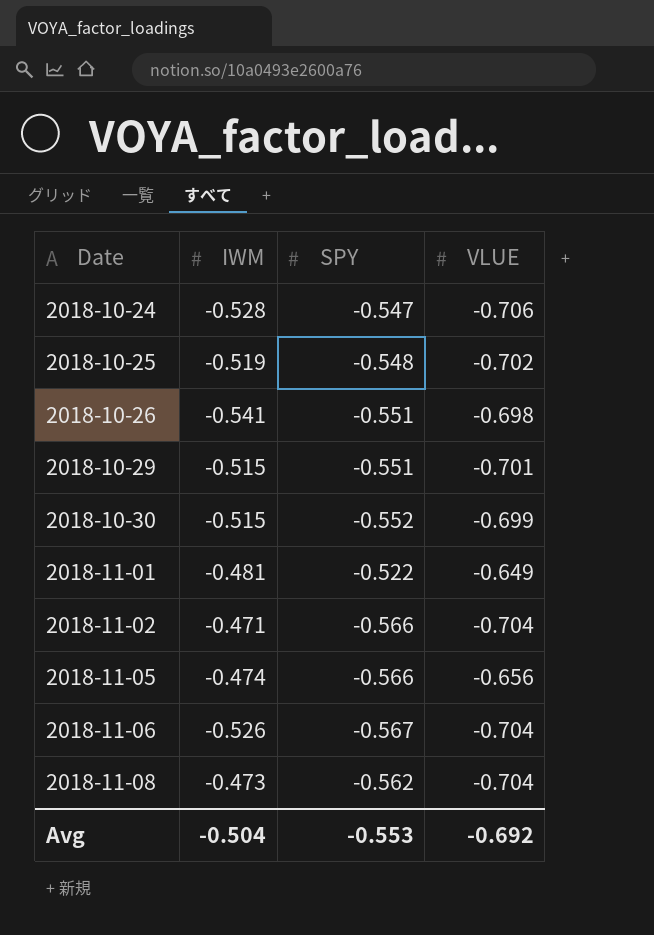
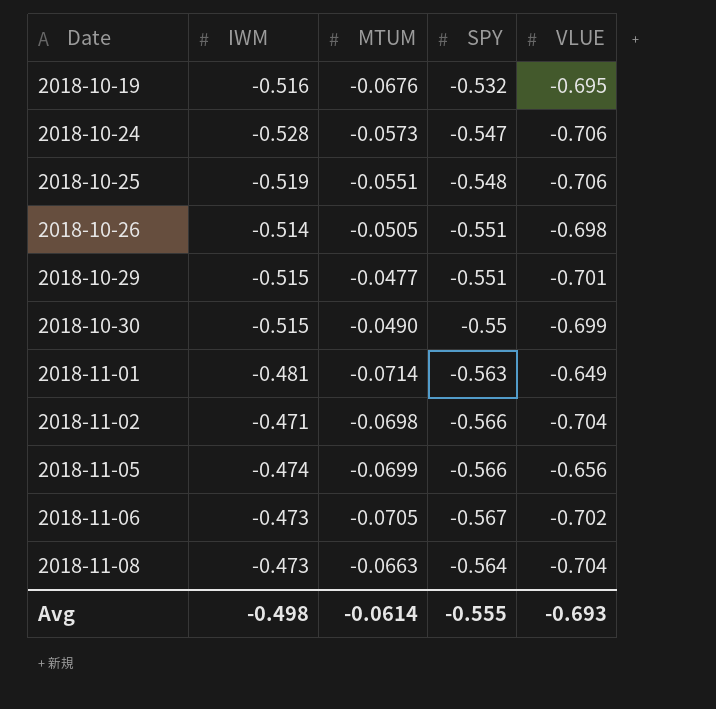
column MTUM | position: none -> 3
row 2018-10-19: none -> -0.516 | -0.0676 | -0.532 | -0.695
2018-10-25 | VLUE: -0.702 -> -0.706
2018-10-26 | IWM: -0.541 -> -0.514
2018-10-30 | SPY: -0.552 -> -0.55
2018-11-01 | SPY: -0.522 -> -0.563
2018-11-06 | IWM: -0.526 -> -0.473
2018-11-06 | VLUE: -0.704 -> -0.702
2018-11-08 | SPY: -0.562 -> -0.564
Avg | IWM: -0.504 -> -0.498
Avg | SPY: -0.553 -> -0.555
Avg | VLUE: -0.692 -> -0.693

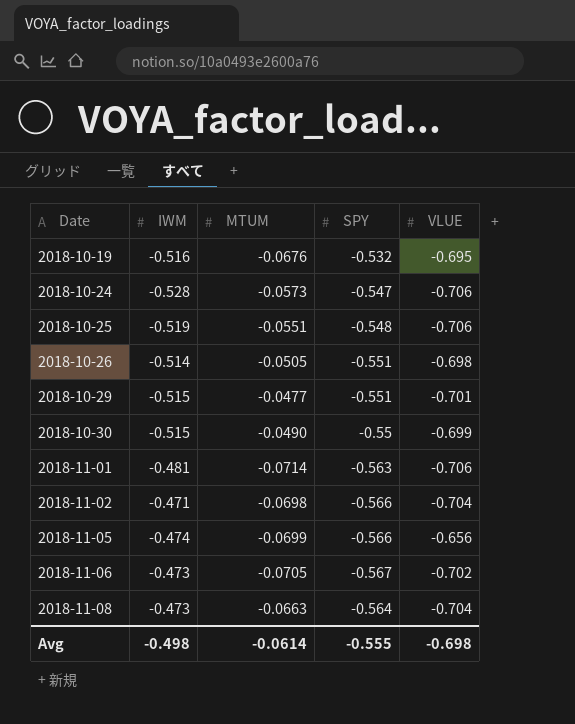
2018-11-01 | VLUE: -0.649 -> -0.706
Avg | VLUE: -0.693 -> -0.698

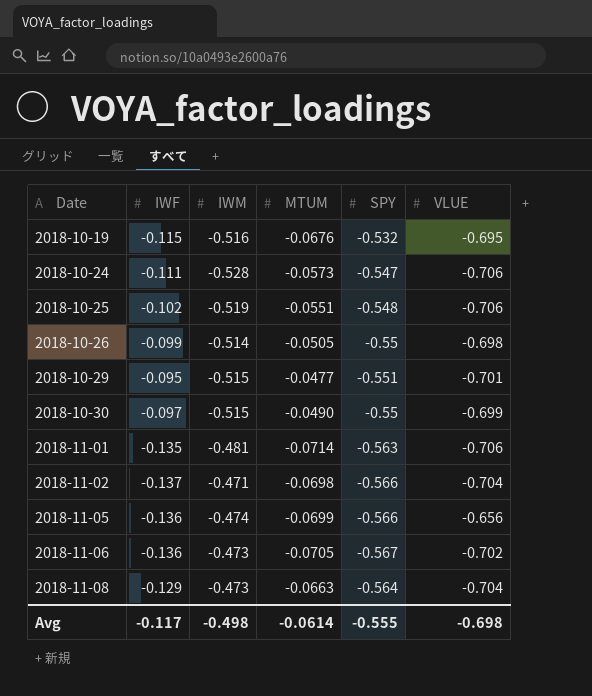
column IWF | position: none -> 2
2018-10-26 | SPY: -0.551 -> -0.55

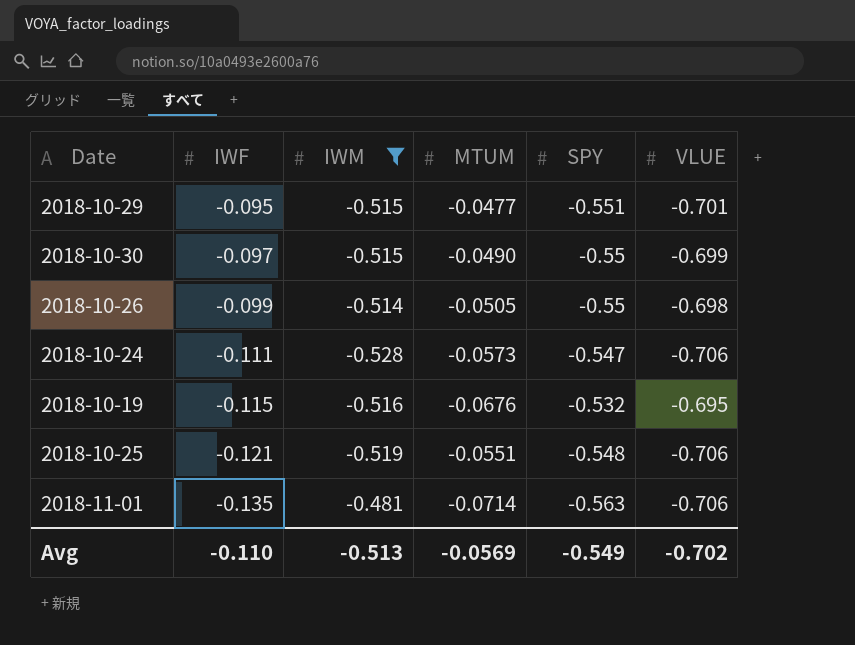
filter: none -> IWM <= -0.481
row order: Date ascending -> IWF descending
2018-10-25 | IWF: -0.102 -> -0.121
Avg | IWF: -0.117 -> -0.110
Avg | IWM: -0.498 -> -0.513
Avg | MTUM: -0.0614 -> -0.0569
Avg | SPY: -0.555 -> -0.549
Avg | VLUE: -0.698 -> -0.702

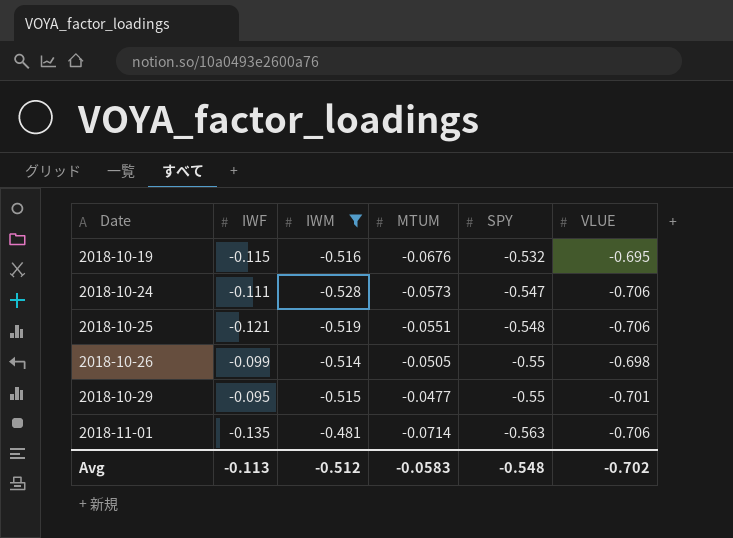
row order: IWF descending -> Date ascending
row 2018-10-30: -0.097 | -0.515 | -0.0490 | -0.55 | -0.699 -> none
2018-10-29 | SPY: -0.551 -> -0.55
Avg | IWF: -0.110 -> -0.113
Avg | IWM: -0.513 -> -0.512
Avg | MTUM: -0.0569 -> -0.0583
Avg | SPY: -0.549 -> -0.548

